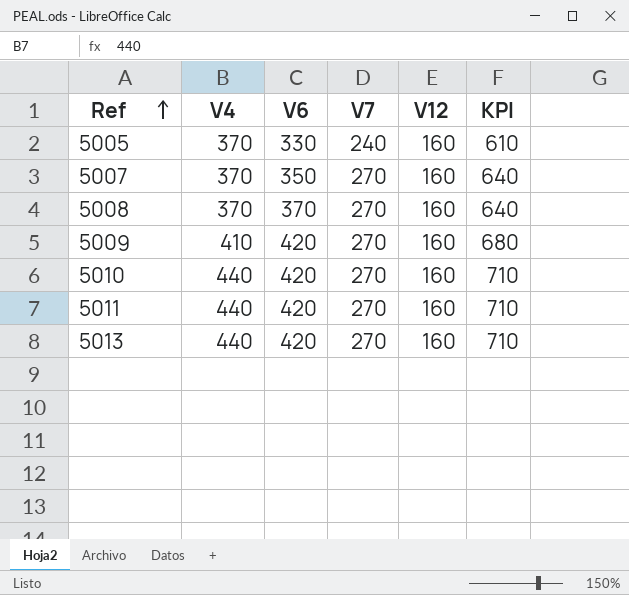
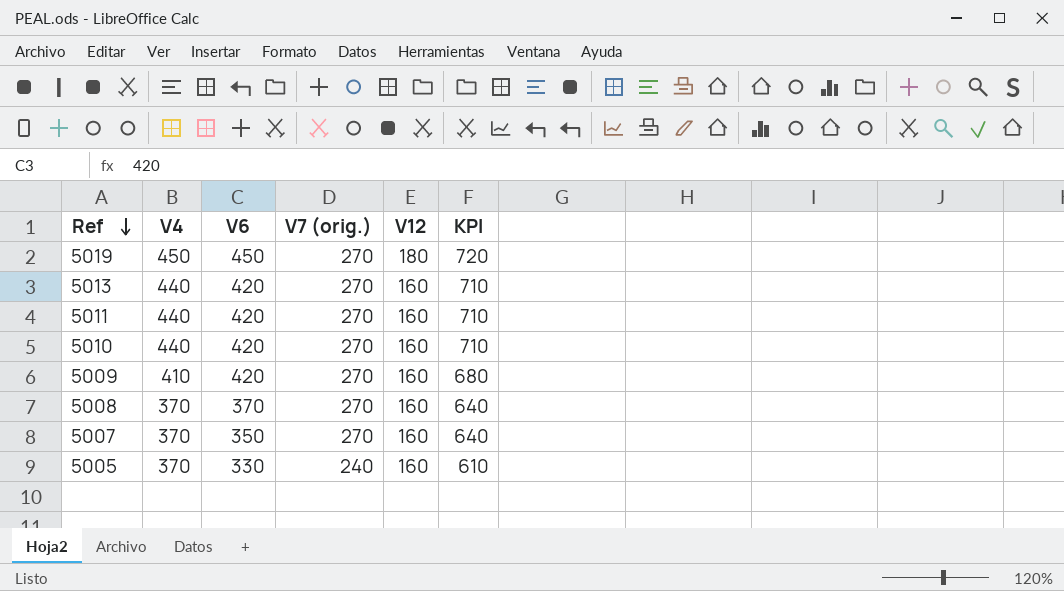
row order: Ref ascending -> Ref descending
column name: V7 -> V7 (orig.)
row 5019: none -> 450 | 450 | 270 | 180 | 720

